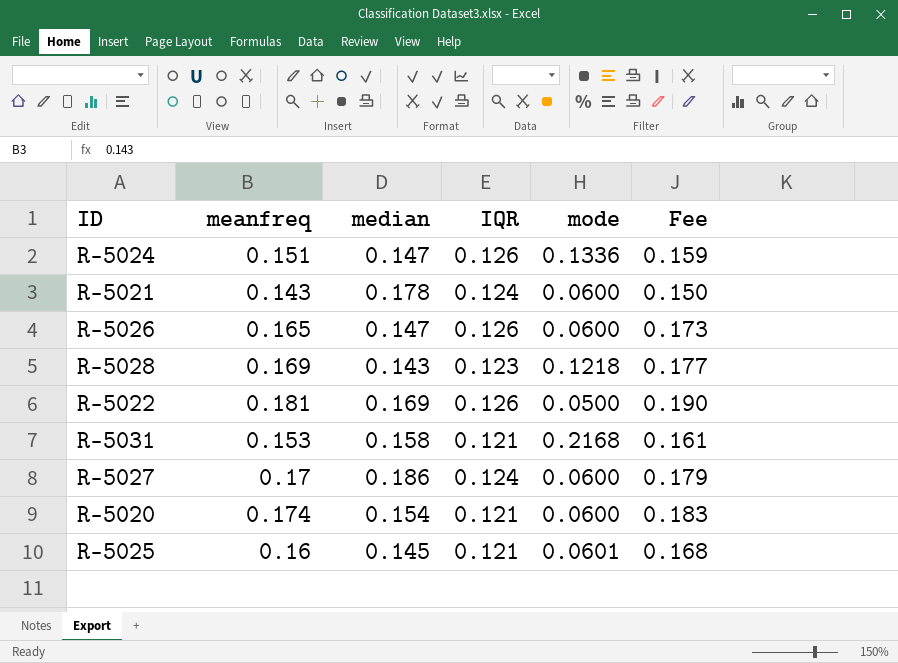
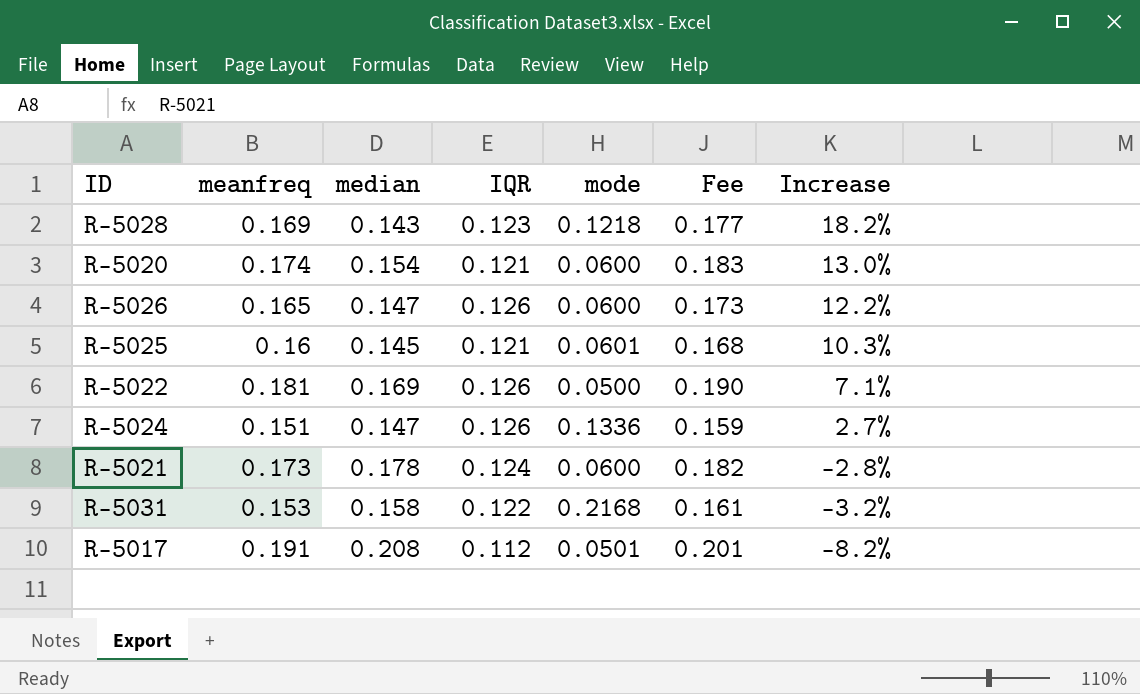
row order: none -> Increase descending
column Increase | formula: none -> ([meanfreq] - [median]) / [median]
row R-5027: 0.17 | 0.186 | 0.124 | 0.0600 | 0.179 -> none
R-5021 | meanfreq: 0.143 -> 0.173
R-5021 | Fee: 0.150 -> 0.182
R-5031 | IQR: 0.121 -> 0.122
row R-5017: none -> 0.191 | 0.208 | 0.112 | 0.0501 | 0.201 | -8.2%

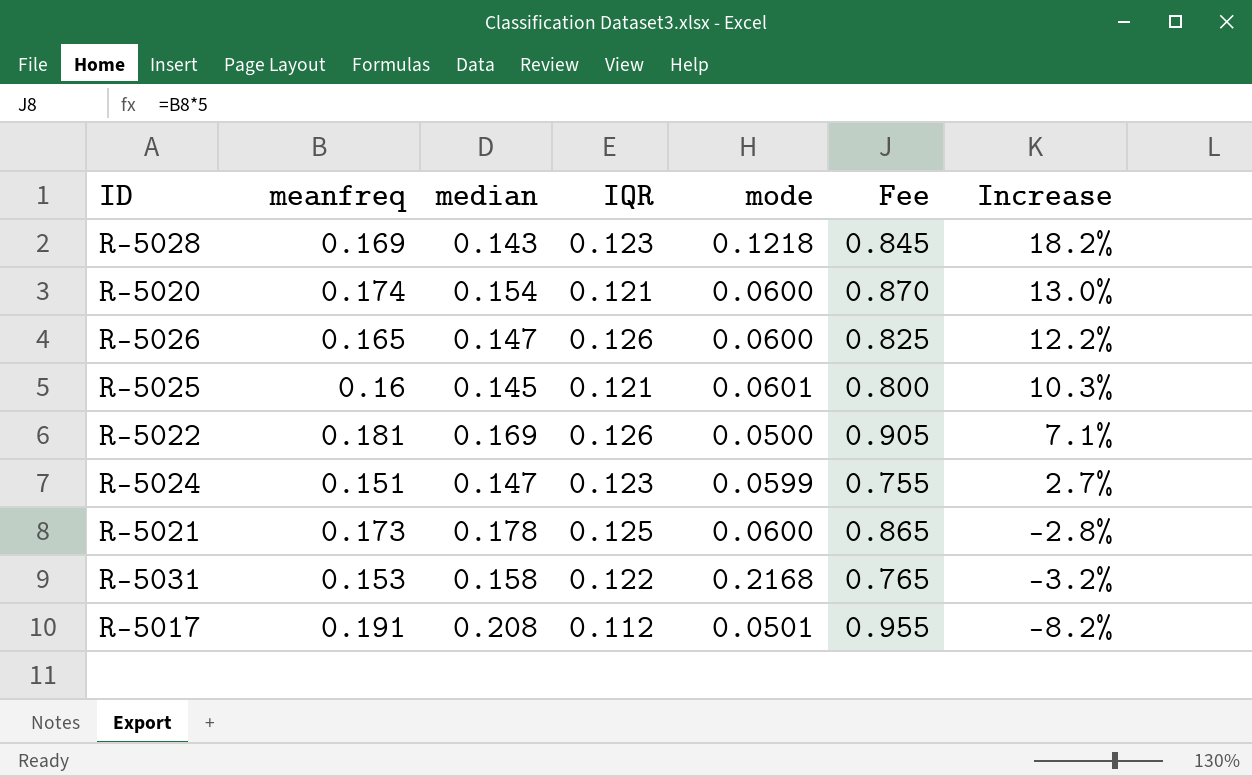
column Fee | formula: [meanfreq] * 1.05 -> [meanfreq] * 5
R-5024 | IQR: 0.126 -> 0.123
R-5024 | mode: 0.1336 -> 0.0599
R-5021 | IQR: 0.124 -> 0.125

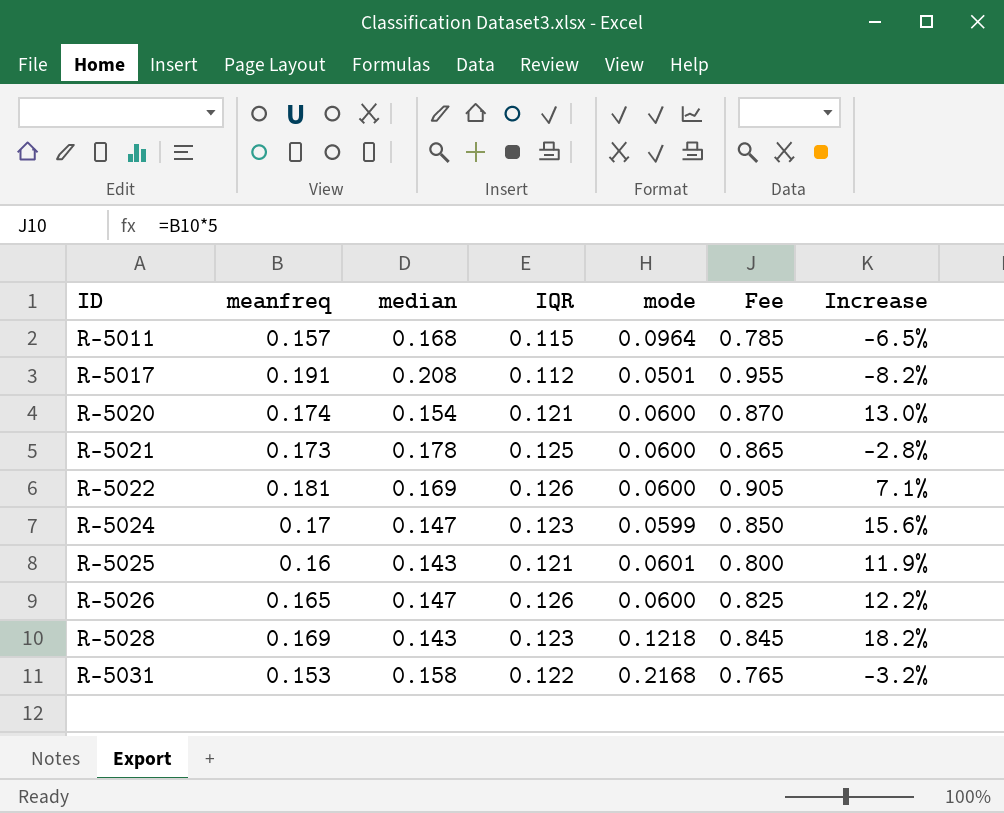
row order: Increase descending -> ID ascending
row R-5011: none -> 0.157 | 0.168 | 0.115 | 0.0964 | 0.785 | -6.5%
R-5022 | mode: 0.0500 -> 0.0600
R-5024 | meanfreq: 0.151 -> 0.17
R-5024 | Fee: 0.755 -> 0.850
R-5024 | Increase: 2.7% -> 15.6%
R-5025 | median: 0.145 -> 0.143
R-5025 | Increase: 10.3% -> 11.9%

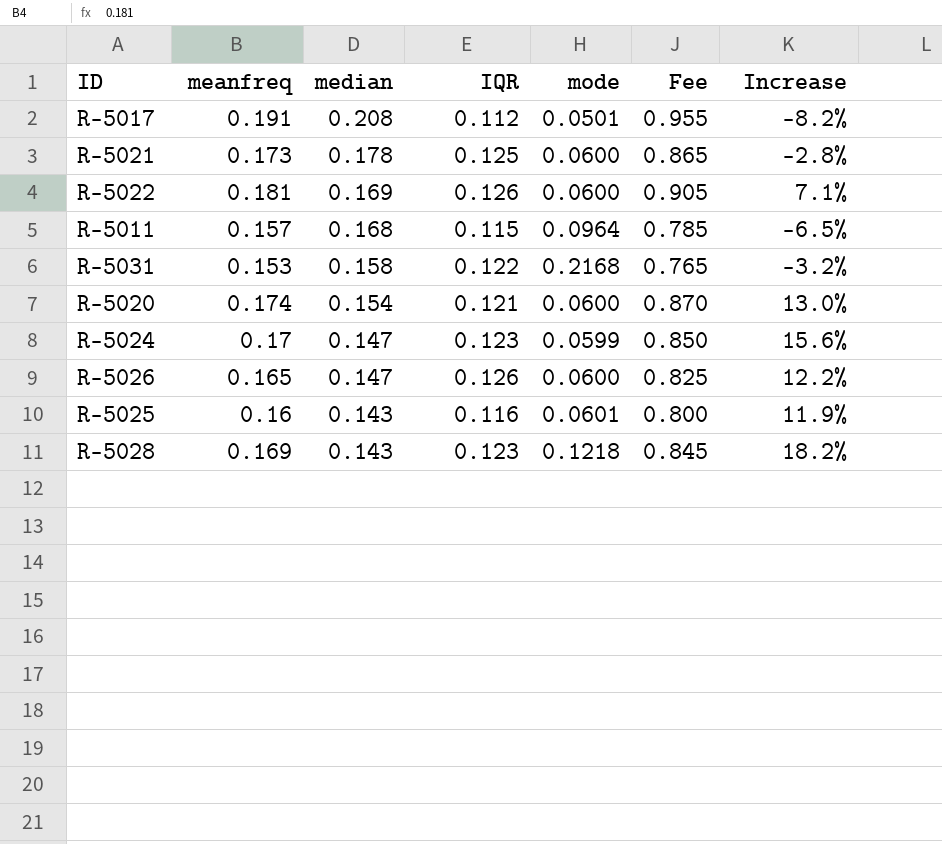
row order: ID ascending -> median descending
R-5025 | IQR: 0.121 -> 0.116

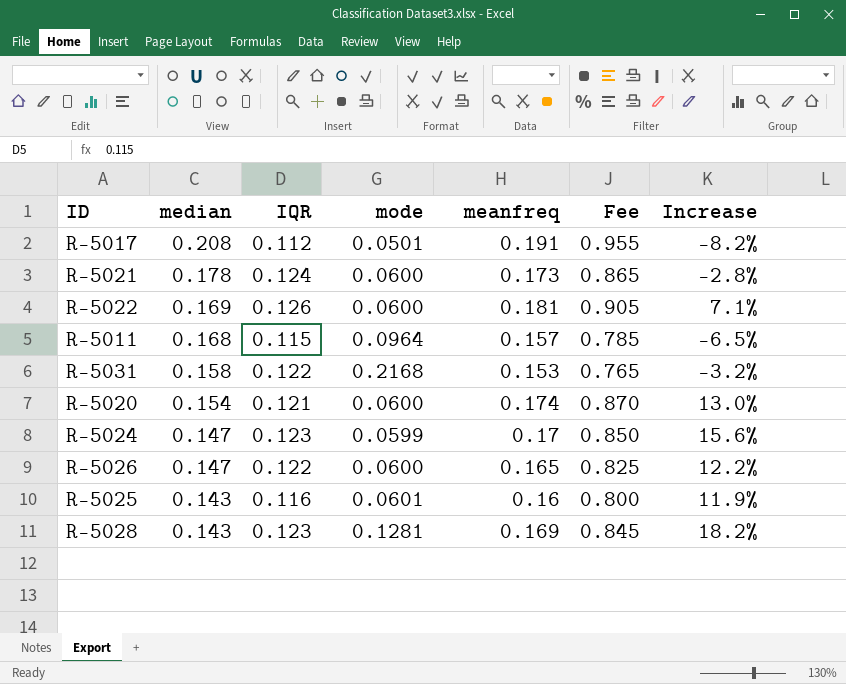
column meanfreq | position: 2 -> 5
R-5021 | IQR: 0.125 -> 0.124
R-5026 | IQR: 0.126 -> 0.122
R-5028 | mode: 0.1218 -> 0.1281

